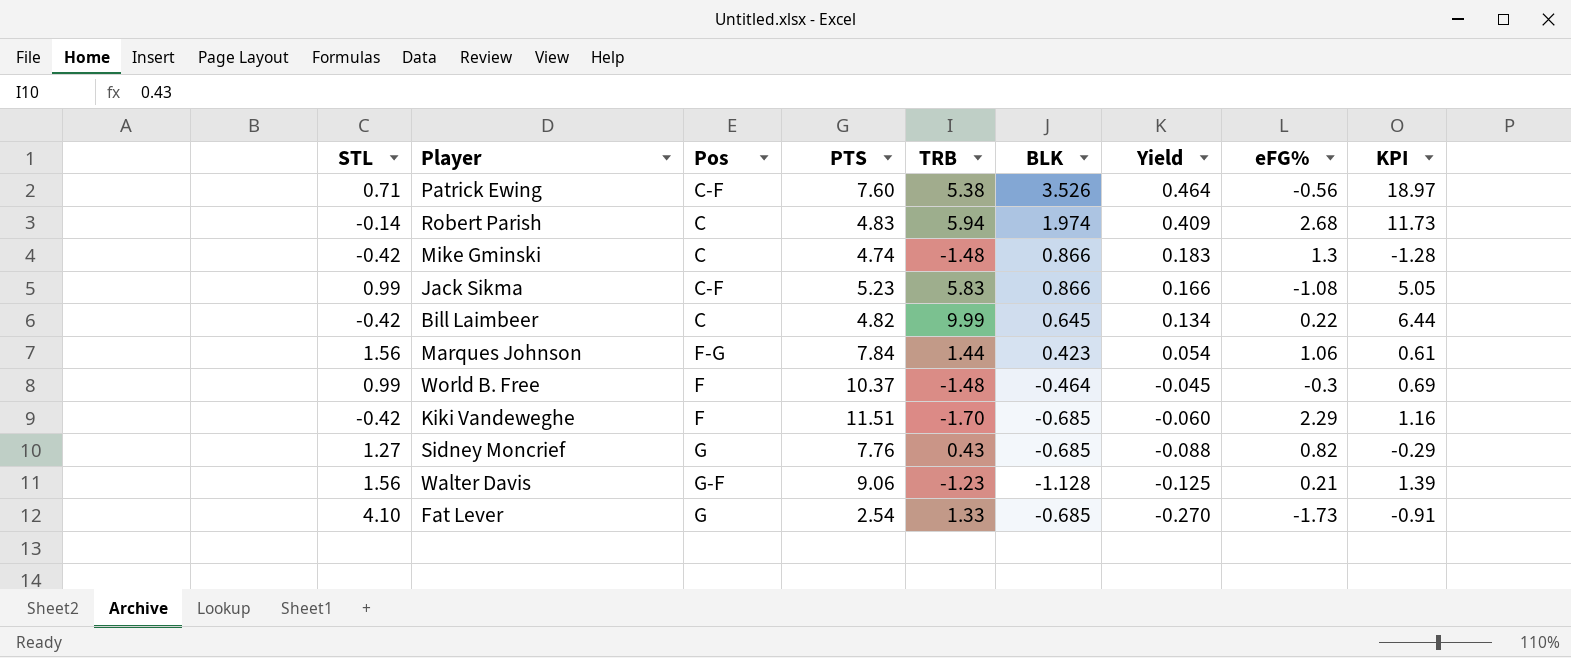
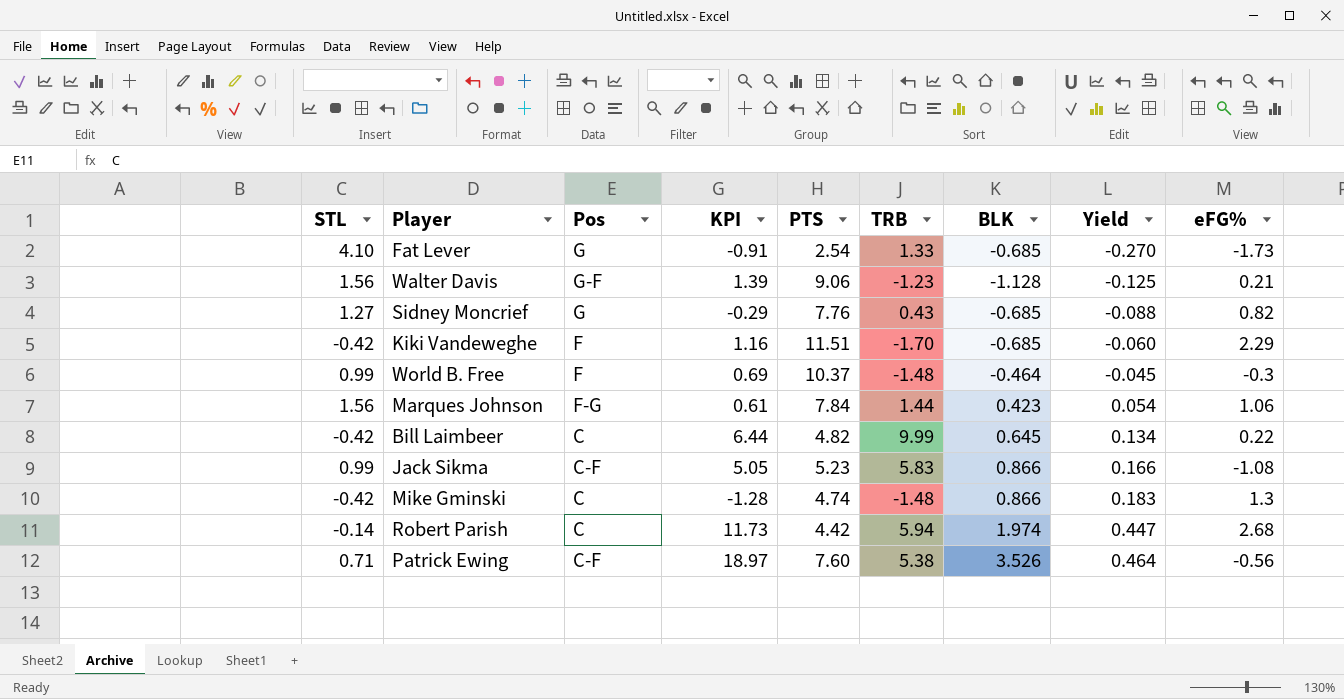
row order: Yield descending -> Yield ascending
column KPI | position: 9 -> 4
Robert Parish | PTS: 4.83 -> 4.42
Robert Parish | Yield: 0.409 -> 0.447

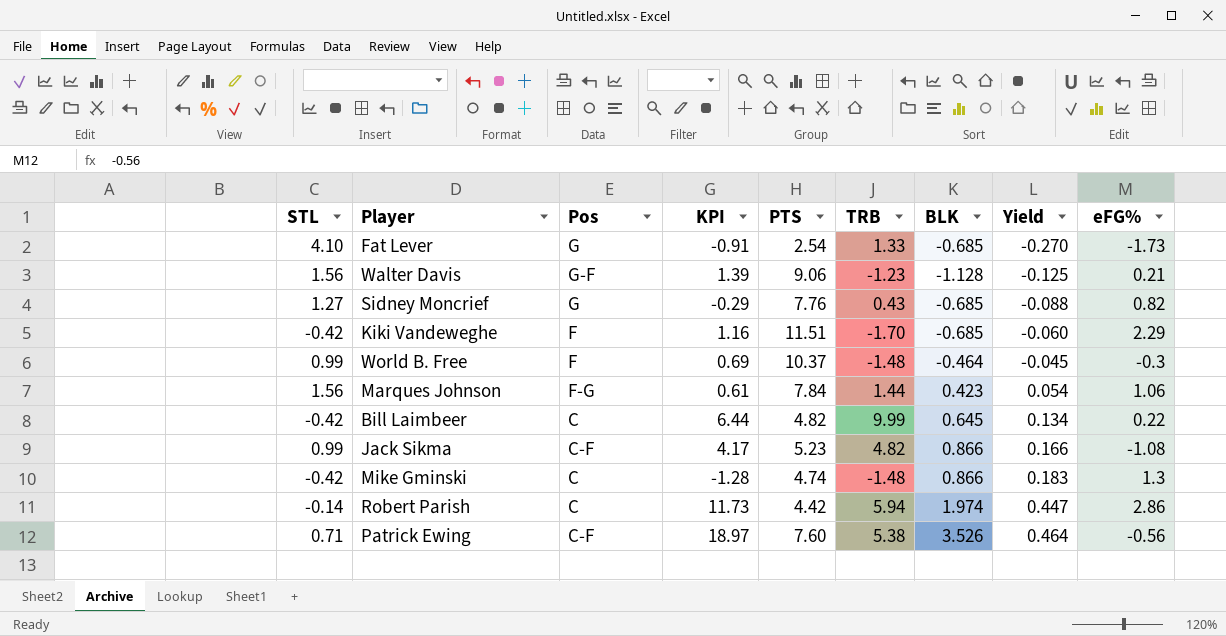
Jack Sikma | KPI: 5.05 -> 4.17
Jack Sikma | TRB: 5.83 -> 4.82
Robert Parish | eFG%: 2.68 -> 2.86

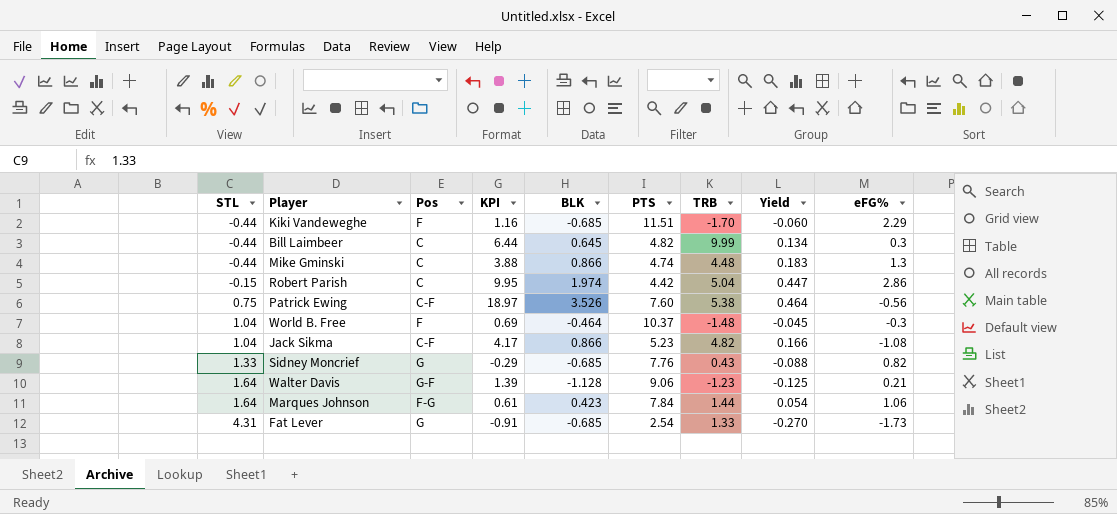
row order: Yield ascending -> STL ascending
column BLK | position: 7 -> 5
Kiki Vandeweghe | STL: -0.42 -> -0.44
Bill Laimbeer | STL: -0.42 -> -0.44
Bill Laimbeer | eFG%: 0.22 -> 0.3
Mike Gminski | STL: -0.42 -> -0.44
Mike Gminski | KPI: -1.28 -> 3.88
Mike Gminski | TRB: -1.48 -> 4.48
Robert Parish | STL: -0.14 -> -0.15
Robert Parish | KPI: 11.73 -> 9.95
Robert Parish | TRB: 5.94 -> 5.04
Patrick Ewing | STL: 0.71 -> 0.75
World B. Free | STL: 0.99 -> 1.04
Jack Sikma | STL: 0.99 -> 1.04
Sidney Moncrief | STL: 1.27 -> 1.33
Walter Davis | STL: 1.56 -> 1.64
Marques Johnson | STL: 1.56 -> 1.64
Fat Lever | STL: 4.10 -> 4.31

